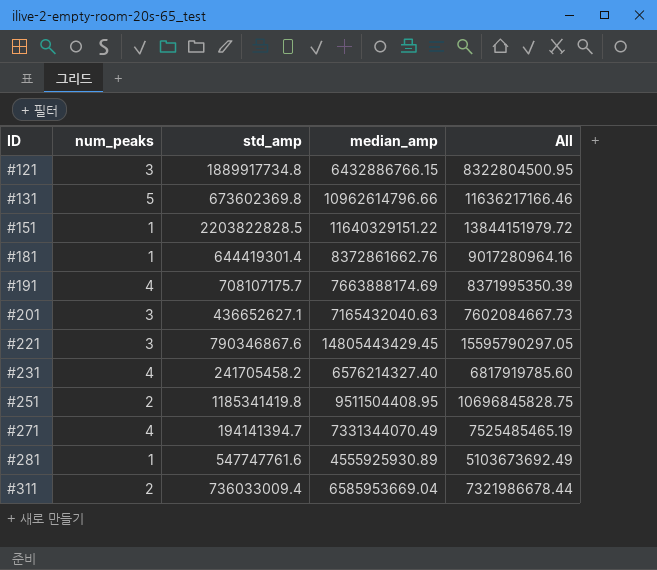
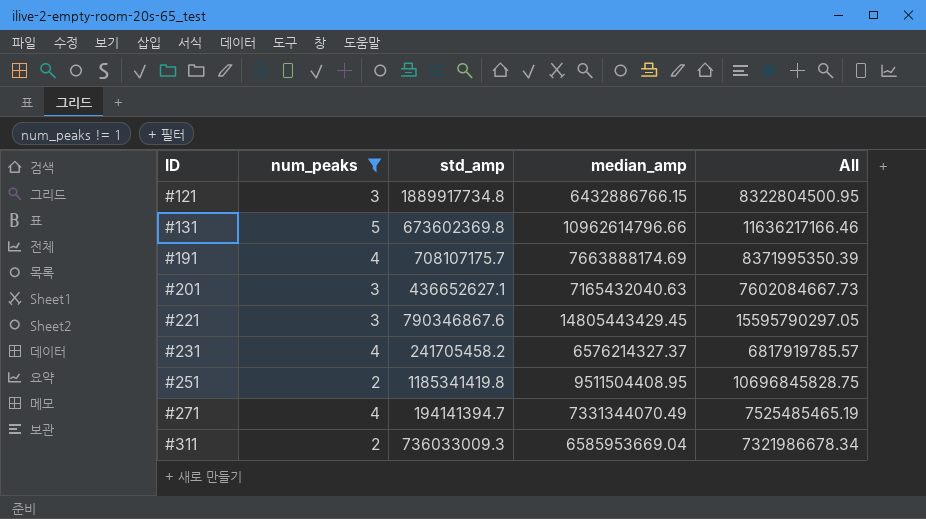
filter: none -> num_peaks != 1
#231 | median_amp: 6576214327.40 -> 6576214327.37
#231 | All: 6817919785.60 -> 6817919785.57
#311 | std_amp: 736033009.4 -> 736033009.3
#311 | All: 7321986678.44 -> 7321986678.34

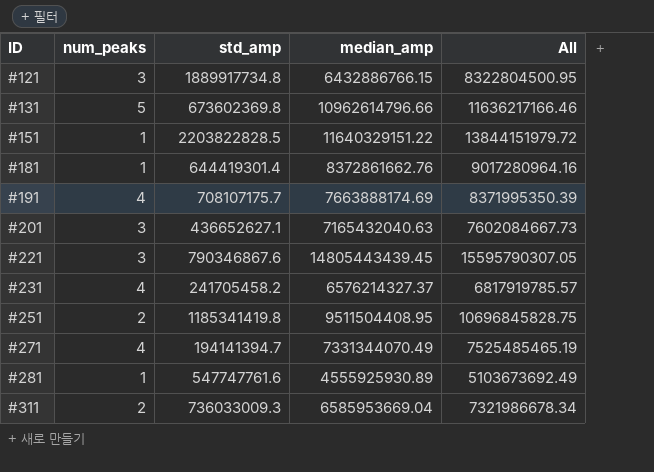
filter: num_peaks != 1 -> none
#221 | median_amp: 14805443429.45 -> 14805443439.45
#221 | All: 15595790297.05 -> 15595790307.05

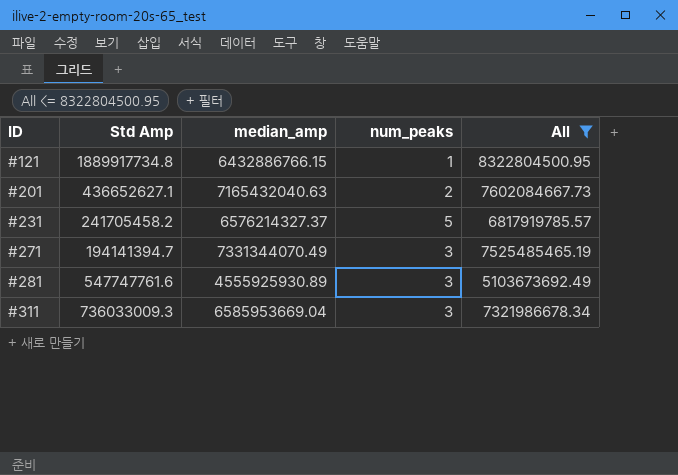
filter: none -> All <= 8322804500.95
column name: std_amp -> Std Amp
column num_peaks | position: 2 -> 4
#121 | num_peaks: 3 -> 1
#201 | num_peaks: 3 -> 2
#231 | num_peaks: 4 -> 5
#271 | num_peaks: 4 -> 3
#281 | num_peaks: 1 -> 3
#311 | num_peaks: 2 -> 3

